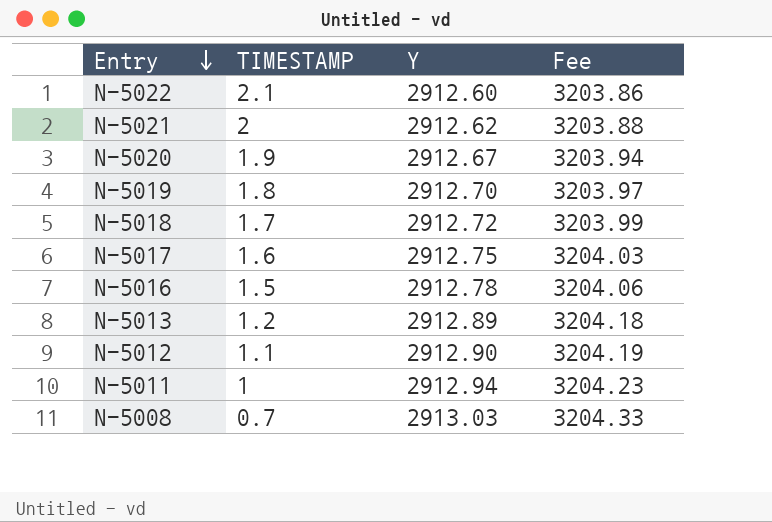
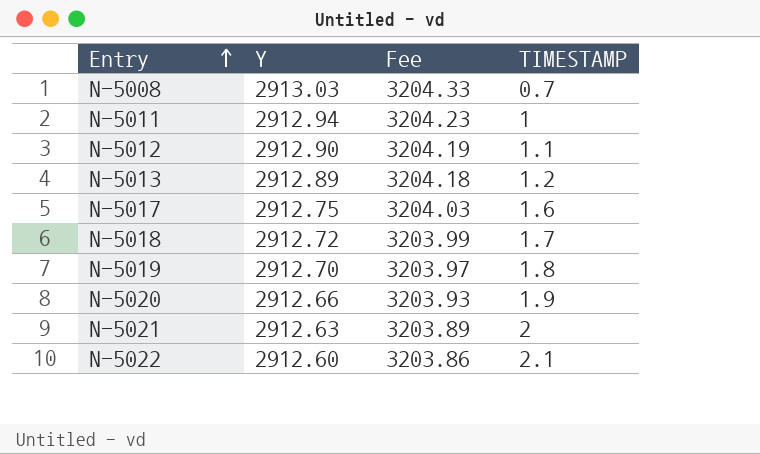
row order: Entry descending -> Entry ascending
column TIMESTAMP | position: 2 -> 4
row N-5016: 1.5 | 2912.78 | 3204.06 -> none
N-5020 | Y: 2912.67 -> 2912.66
N-5020 | Fee: 3203.94 -> 3203.93
N-5021 | Y: 2912.62 -> 2912.63
N-5021 | Fee: 3203.88 -> 3203.89

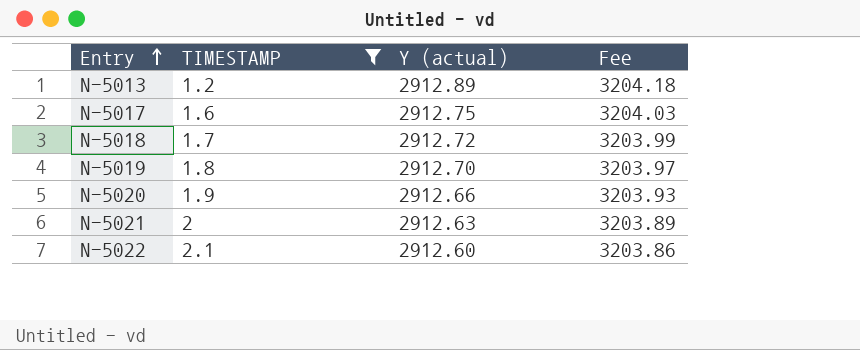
filter: none -> TIMESTAMP >= 1.2
column TIMESTAMP | position: 4 -> 2
column name: Y -> Y (actual)

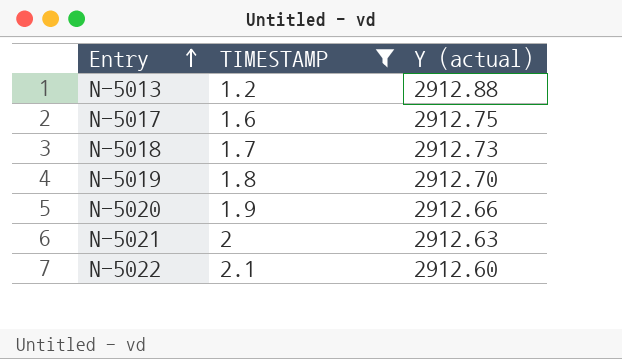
column Fee | formula: [Y (actual)] * 1.1 -> none
N-5013 | Y (actual): 2912.89 -> 2912.88
N-5018 | Y (actual): 2912.72 -> 2912.73

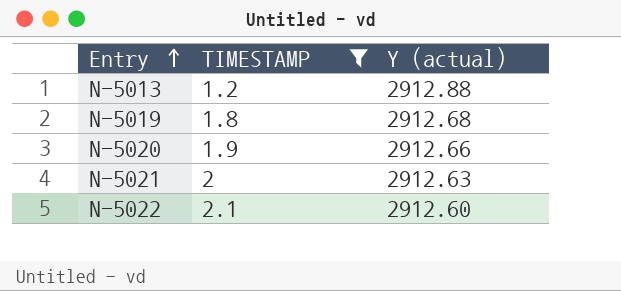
row N-5017: 1.6 | 2912.75 -> none
row N-5018: 1.7 | 2912.73 -> none
N-5019 | Y (actual): 2912.70 -> 2912.68

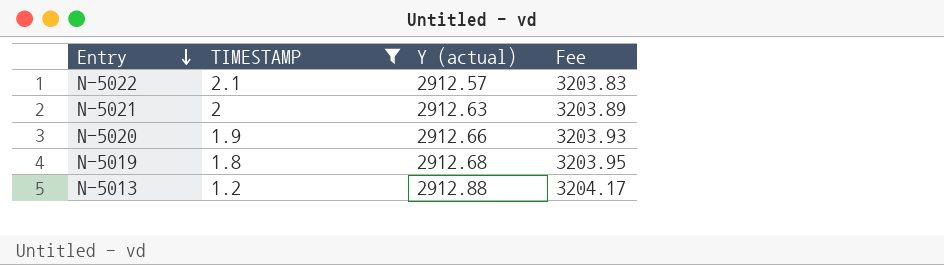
row order: Entry ascending -> Entry descending
column Fee | formula: none -> [Y (actual)] * 1.1
N-5022 | Y (actual): 2912.60 -> 2912.57

